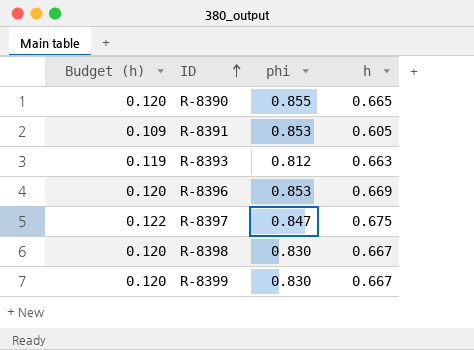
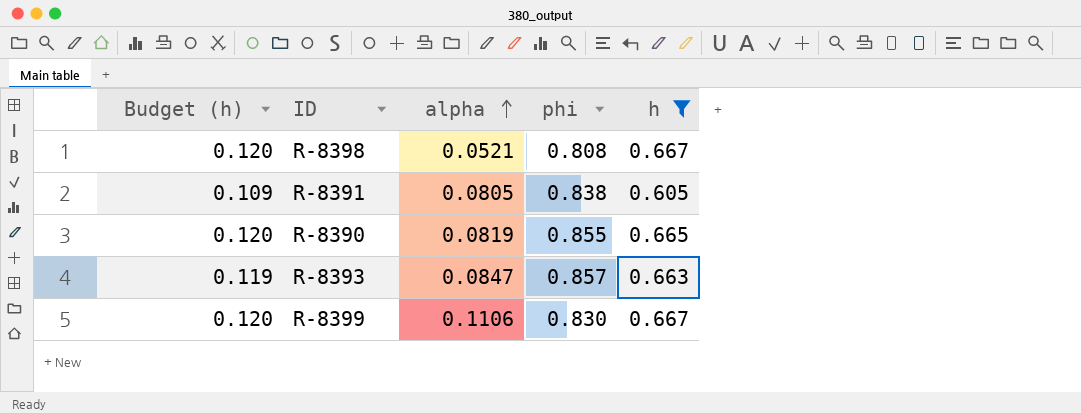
filter: none -> h <= 0.667
row order: ID ascending -> alpha ascending
column alpha | position: none -> 3
R-8398 | phi: 0.830 -> 0.808
R-8391 | phi: 0.853 -> 0.838
R-8393 | phi: 0.812 -> 0.857

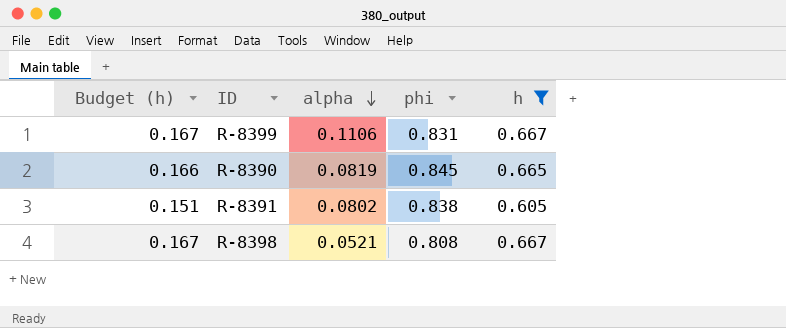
row order: alpha ascending -> alpha descending
column Budget (h) | formula: [h] * 0.18 -> [h] * 0.25
row R-8393: 0.119 | 0.0847 | 0.857 | 0.663 -> none
R-8399 | phi: 0.830 -> 0.831
R-8390 | phi: 0.855 -> 0.845
R-8391 | alpha: 0.0805 -> 0.0802

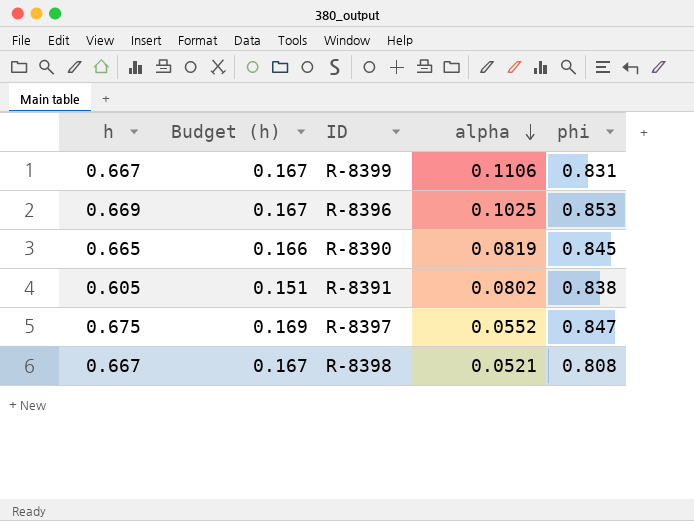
filter: h <= 0.667 -> none
column h | position: 5 -> 1

